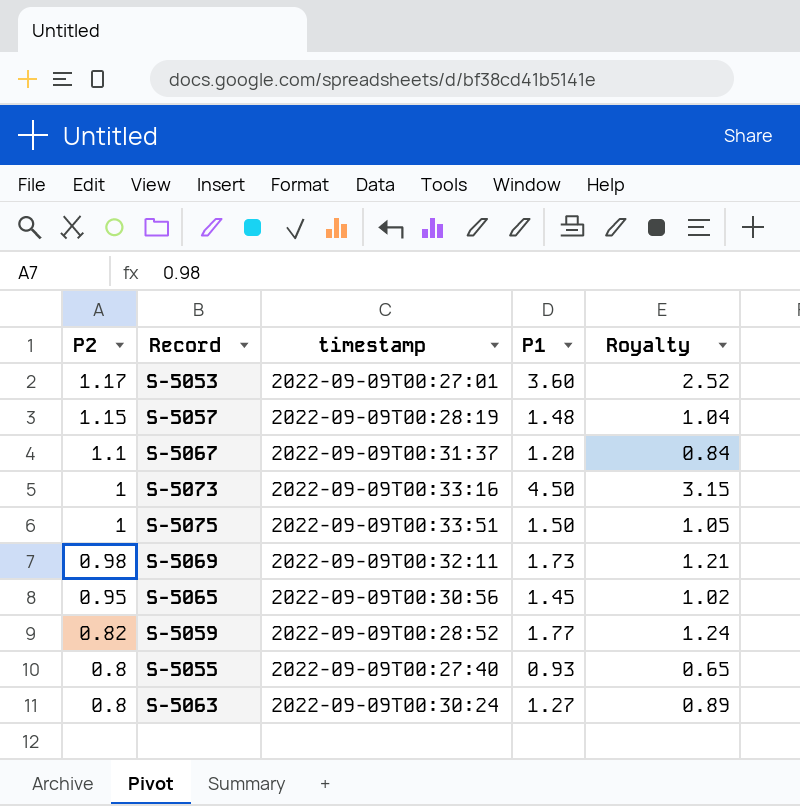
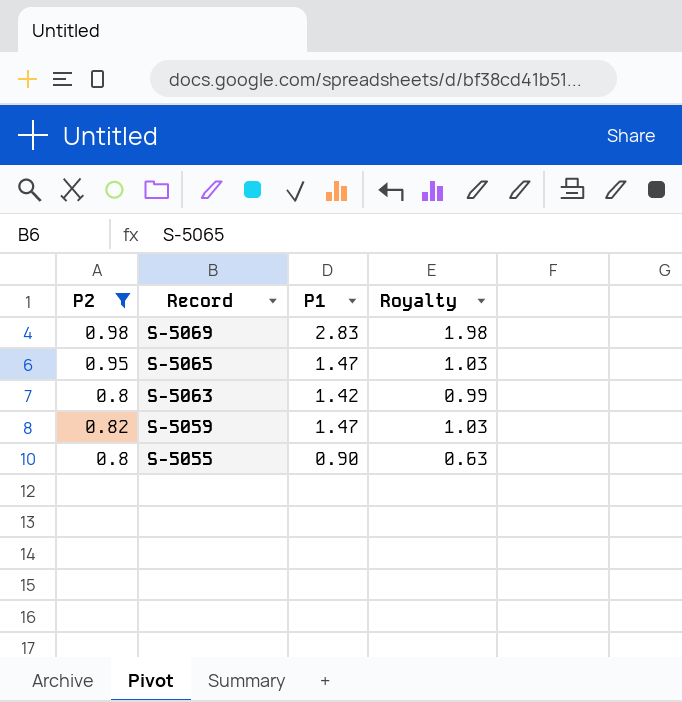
filter: none -> P2 <= 0.98
row order: P2 descending -> Record descending
column timestamp | position: 3 -> none
S-5069 | P1: 1.73 -> 2.83
S-5069 | Royalty: 1.21 -> 1.98
S-5065 | P1: 1.45 -> 1.47
S-5065 | Royalty: 1.02 -> 1.03
S-5063 | P1: 1.27 -> 1.42
S-5063 | Royalty: 0.89 -> 0.99
S-5059 | P1: 1.77 -> 1.47
S-5059 | Royalty: 1.24 -> 1.03
S-5055 | P1: 0.93 -> 0.90
S-5055 | Royalty: 0.65 -> 0.63

